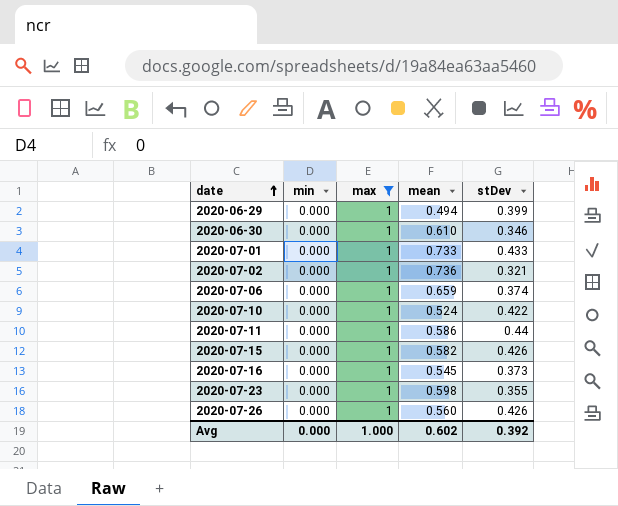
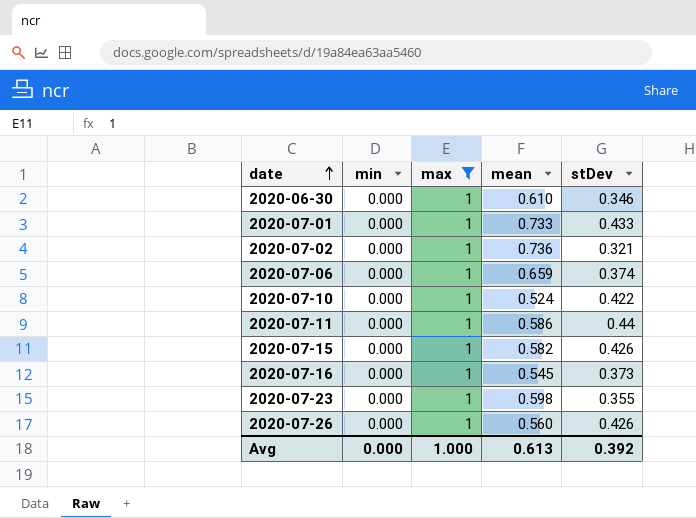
row 2020-06-29: 0.000 | 1 | 0.494 | 0.399 -> none
Avg | mean: 0.602 -> 0.613

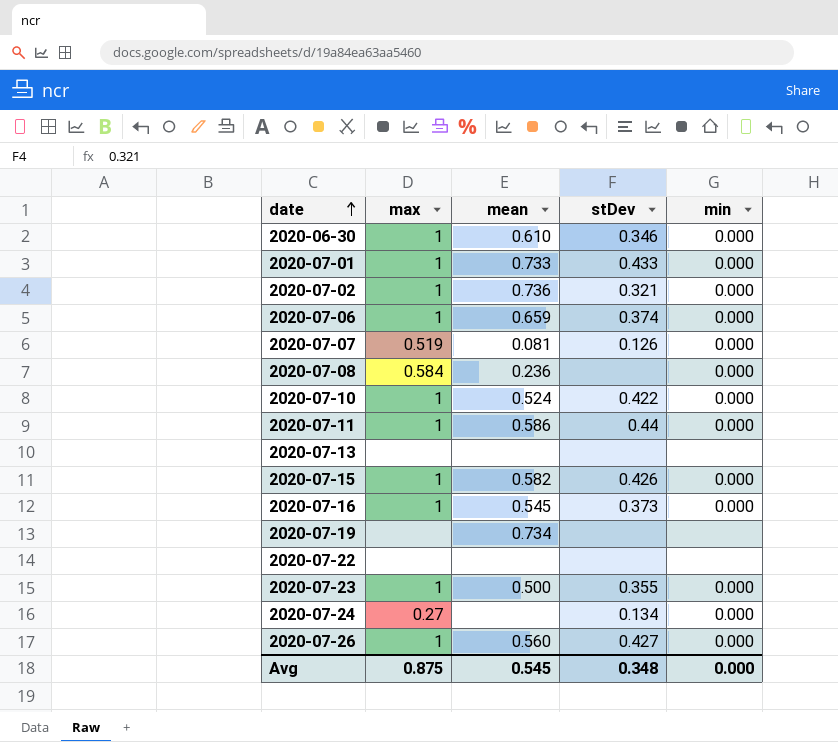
filter: max = 1 -> none
column min | position: 2 -> 5
2020-07-23 | mean: 0.598 -> 0.500
2020-07-26 | stDev: 0.426 -> 0.427
Avg | max: 1.000 -> 0.875
Avg | mean: 0.613 -> 0.545
Avg | stDev: 0.392 -> 0.348

